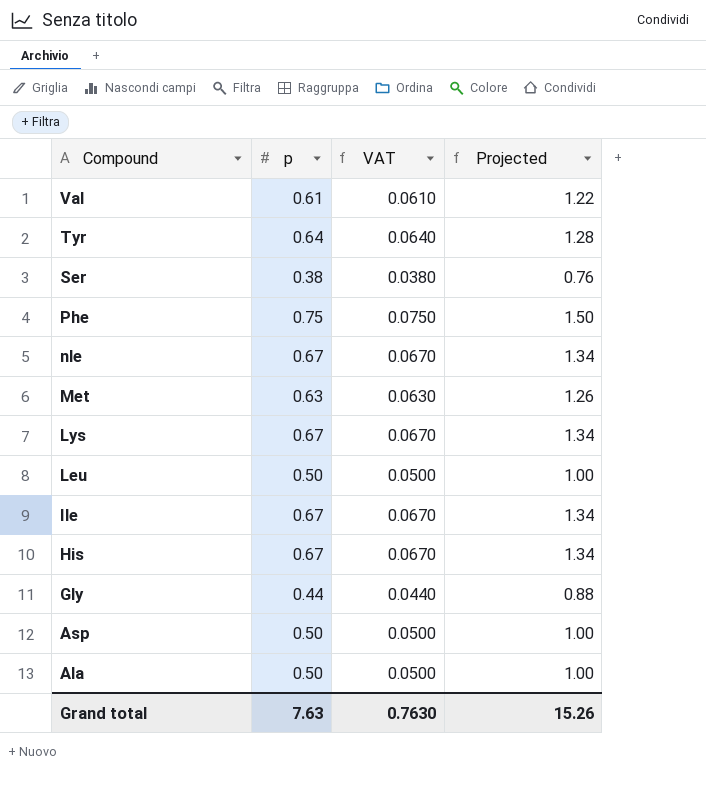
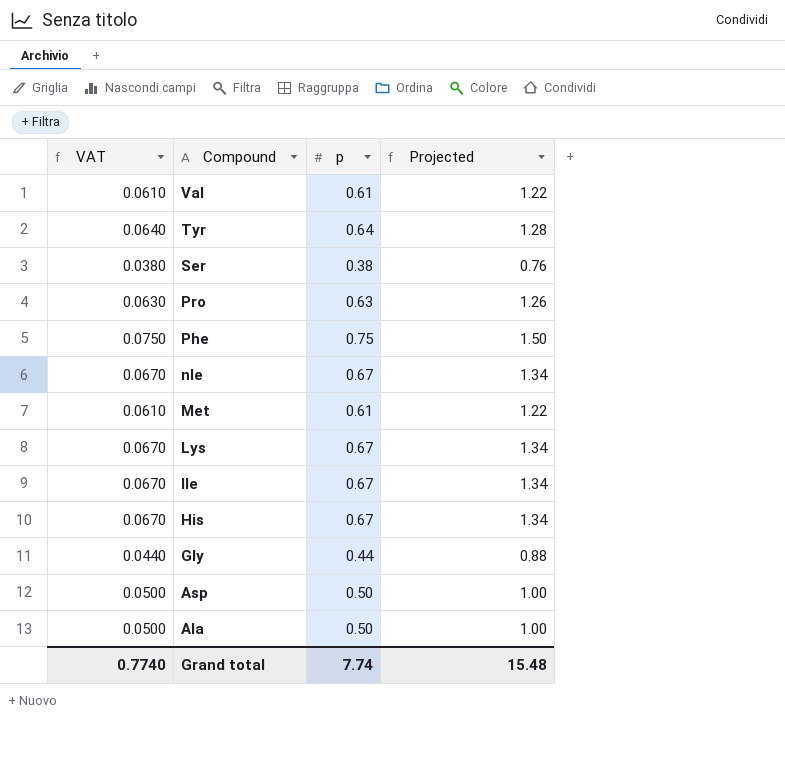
column VAT | position: 3 -> 1
row Leu: 0.50 | 0.0500 | 1.00 -> none
row Pro: none -> 0.0630 | 0.63 | 1.26
Met | VAT: 0.0630 -> 0.0610
Met | p: 0.63 -> 0.61
Met | Projected: 1.26 -> 1.22
Grand total | VAT: 0.7630 -> 0.7740
Grand total | p: 7.63 -> 7.74
Grand total | Projected: 15.26 -> 15.48

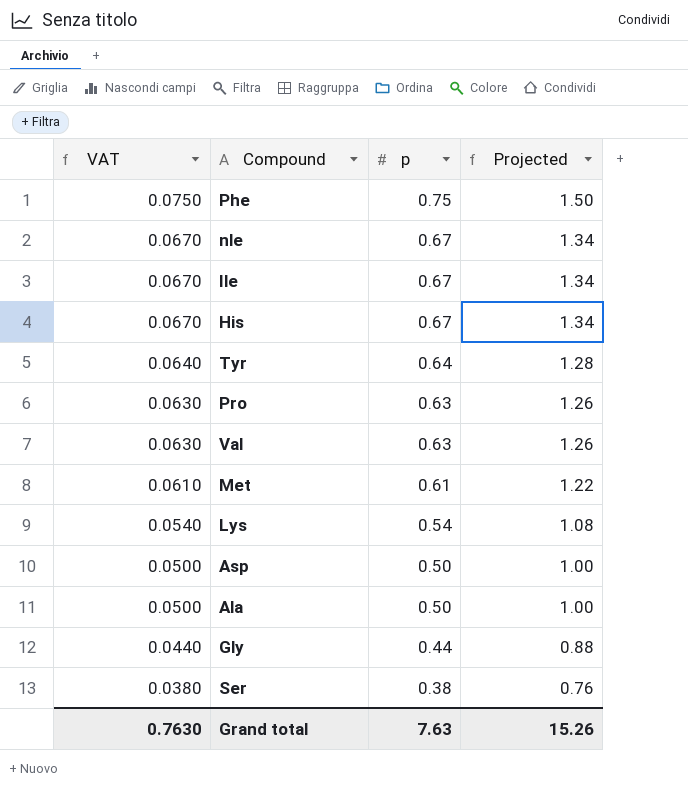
row order: Compound descending -> VAT descending
Val | VAT: 0.0610 -> 0.0630
Val | p: 0.61 -> 0.63
Val | Projected: 1.22 -> 1.26
Lys | VAT: 0.0670 -> 0.0540
Lys | p: 0.67 -> 0.54
Lys | Projected: 1.34 -> 1.08
Grand total | VAT: 0.7740 -> 0.7630
Grand total | p: 7.74 -> 7.63
Grand total | Projected: 15.48 -> 15.26

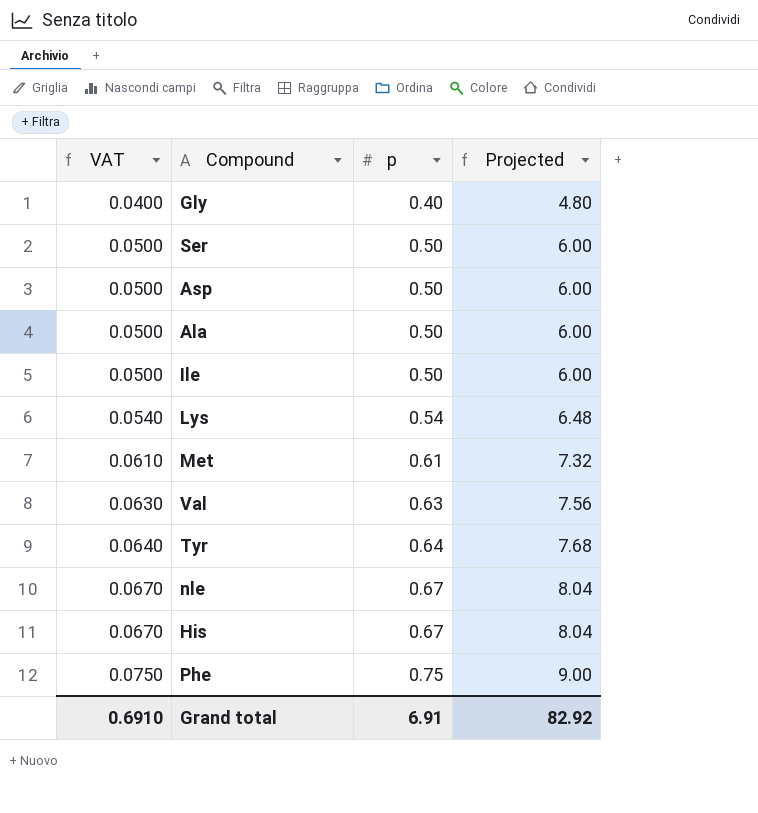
row order: VAT descending -> VAT ascending
column Projected | formula: [p] * 2 -> [p] * 12
row Pro: 0.0630 | 0.63 | 1.26 -> none
Gly | VAT: 0.0440 -> 0.0400
Gly | p: 0.44 -> 0.40
Ser | VAT: 0.0380 -> 0.0500
Ser | p: 0.38 -> 0.50
Ile | VAT: 0.0670 -> 0.0500
Ile | p: 0.67 -> 0.50
Grand total | VAT: 0.7630 -> 0.6910
Grand total | p: 7.63 -> 6.91
Grand total | Projected: 15.26 -> 82.92

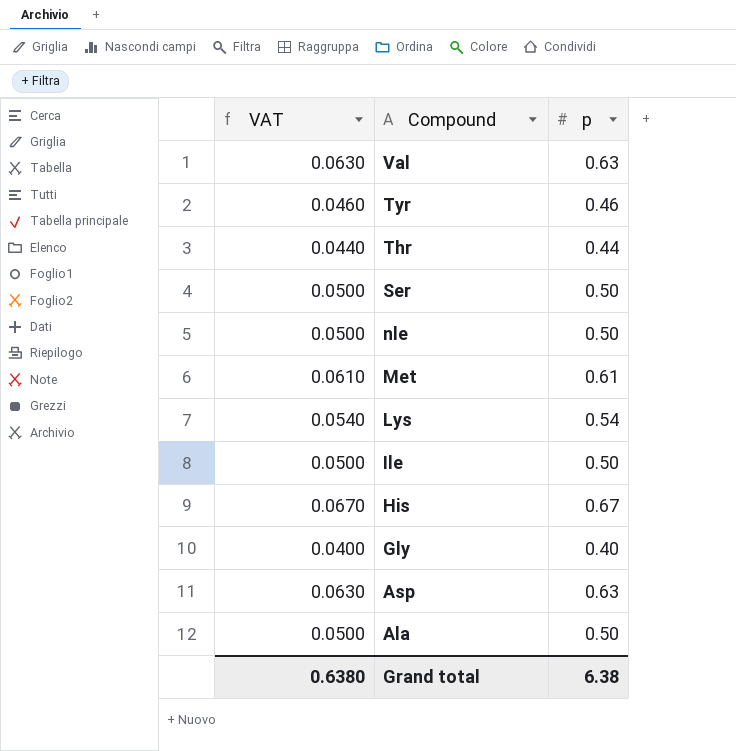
row order: VAT ascending -> Compound descending
column Projected | formula: [p] * 12 -> none
row Phe: 0.0750 | 0.75 | 9.00 -> none
Tyr | VAT: 0.0640 -> 0.0460
Tyr | p: 0.64 -> 0.46
row Thr: none -> 0.0440 | 0.44
nle | VAT: 0.0670 -> 0.0500
nle | p: 0.67 -> 0.50
Asp | VAT: 0.0500 -> 0.0630
Asp | p: 0.50 -> 0.63
Grand total | VAT: 0.6910 -> 0.6380
Grand total | p: 6.91 -> 6.38

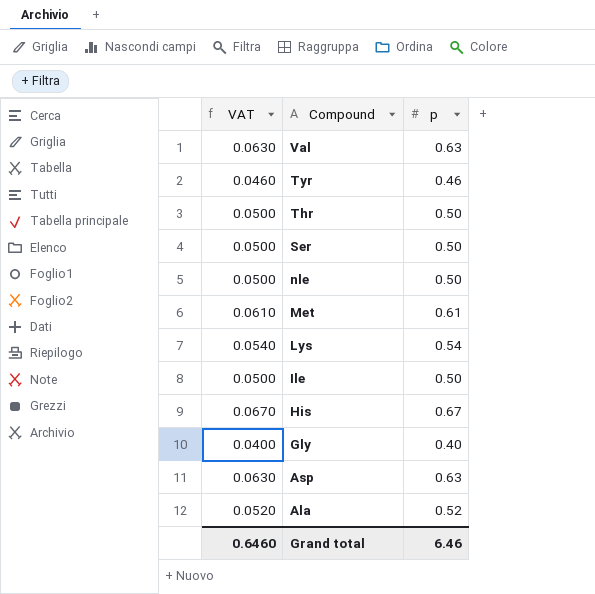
Thr | VAT: 0.0440 -> 0.0500
Thr | p: 0.44 -> 0.50
Ala | VAT: 0.0500 -> 0.0520
Ala | p: 0.50 -> 0.52
Grand total | VAT: 0.6380 -> 0.6460
Grand total | p: 6.38 -> 6.46

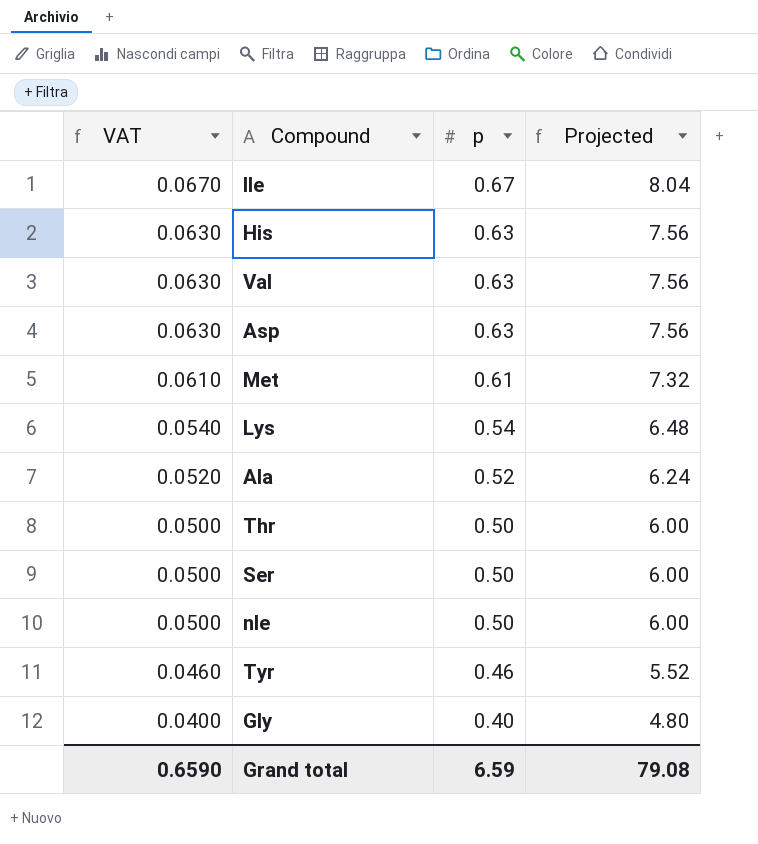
row order: Compound descending -> VAT descending
column Projected | formula: none -> [p] * 12
Ile | VAT: 0.0500 -> 0.0670
Ile | p: 0.50 -> 0.67
His | VAT: 0.0670 -> 0.0630
His | p: 0.67 -> 0.63
Grand total | VAT: 0.6460 -> 0.6590
Grand total | p: 6.46 -> 6.59

